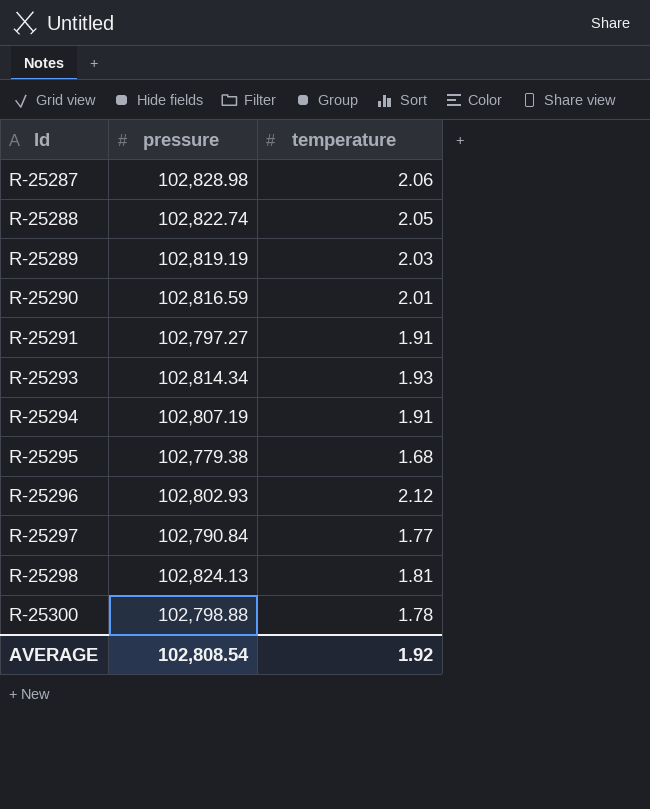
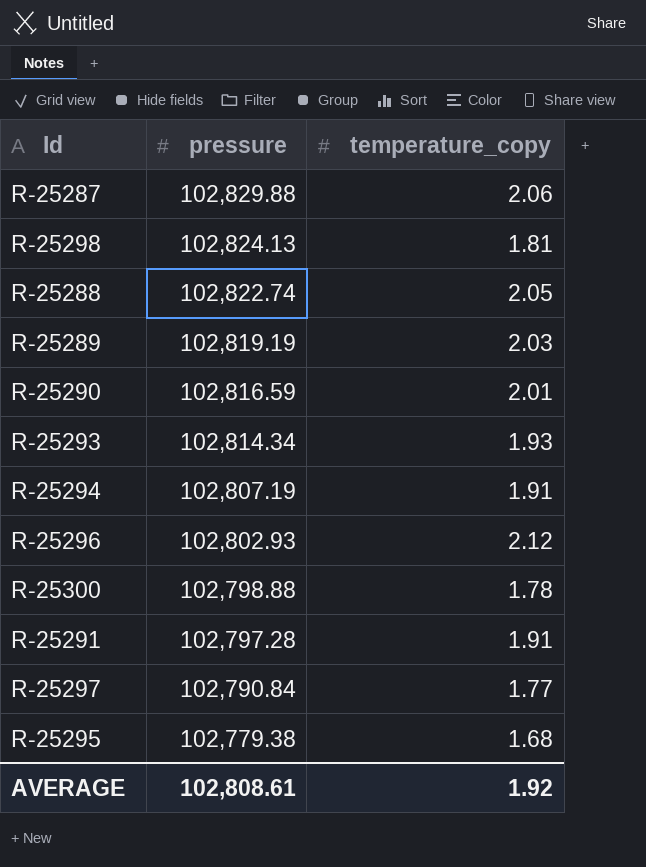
row order: Id ascending -> pressure descending
column name: temperature -> temperature_copy
R-25287 | pressure: 102,828.98 -> 102,829.88
R-25291 | pressure: 102,797.27 -> 102,797.28
AVERAGE | pressure: 102,808.54 -> 102,808.61

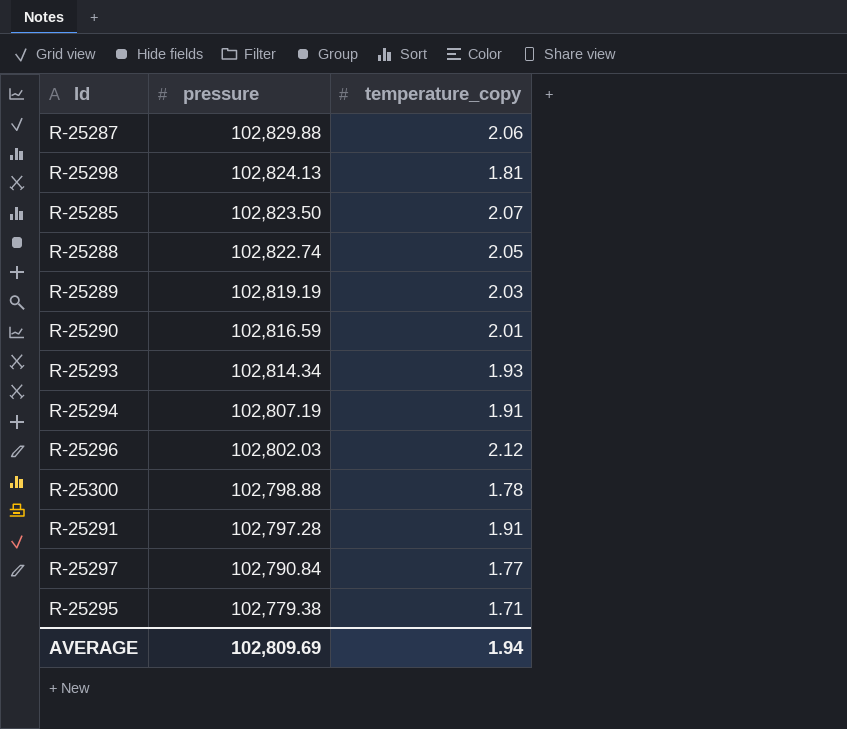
row R-25285: none -> 102,823.50 | 2.07
R-25296 | pressure: 102,802.93 -> 102,802.03
R-25295 | temperature_copy: 1.68 -> 1.71
AVERAGE | pressure: 102,808.61 -> 102,809.69
AVERAGE | temperature_copy: 1.92 -> 1.94

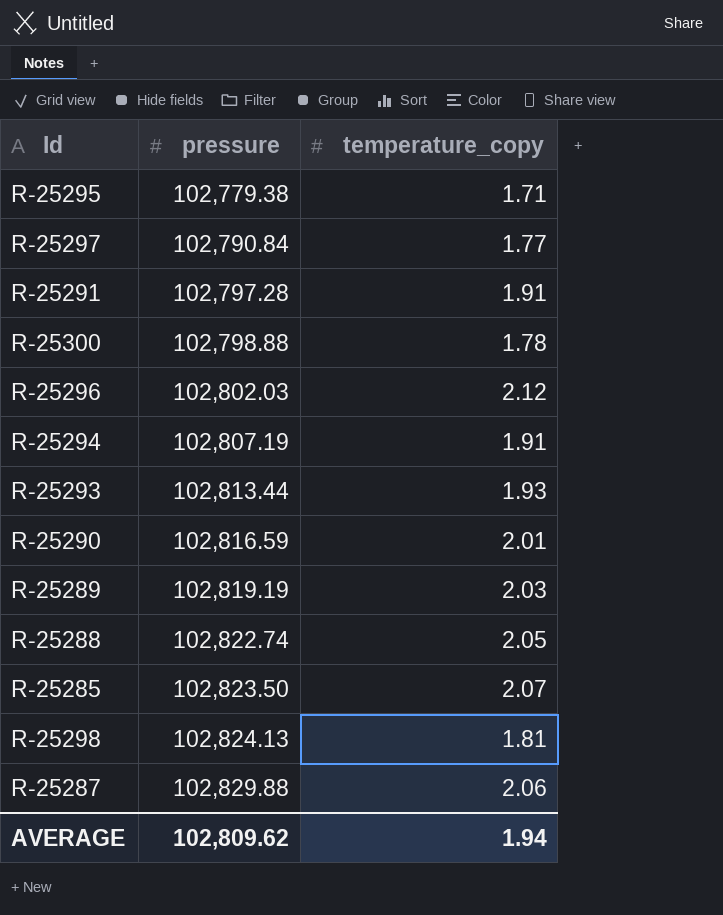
row order: pressure descending -> pressure ascending
R-25293 | pressure: 102,814.34 -> 102,813.44
AVERAGE | pressure: 102,809.69 -> 102,809.62

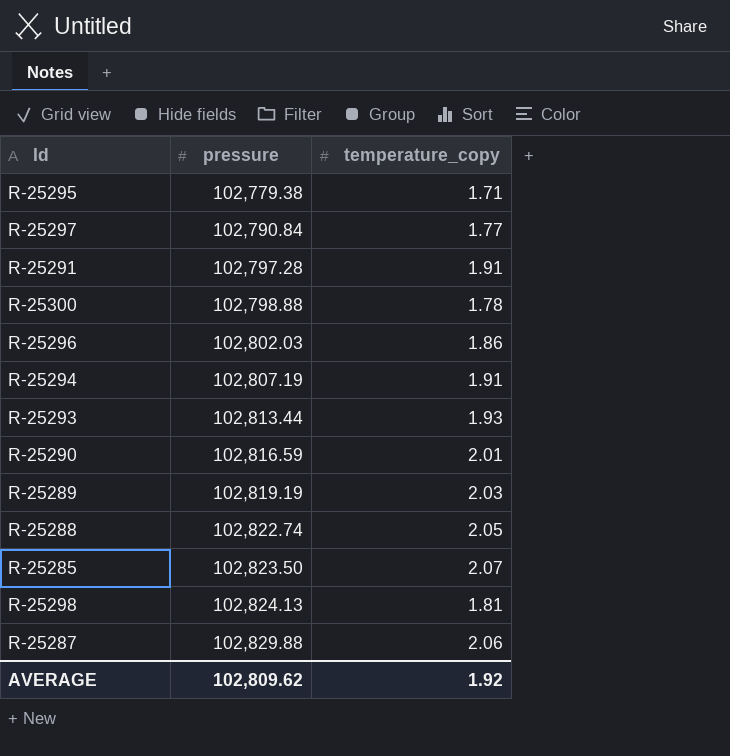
R-25296 | temperature_copy: 2.12 -> 1.86
AVERAGE | temperature_copy: 1.94 -> 1.92

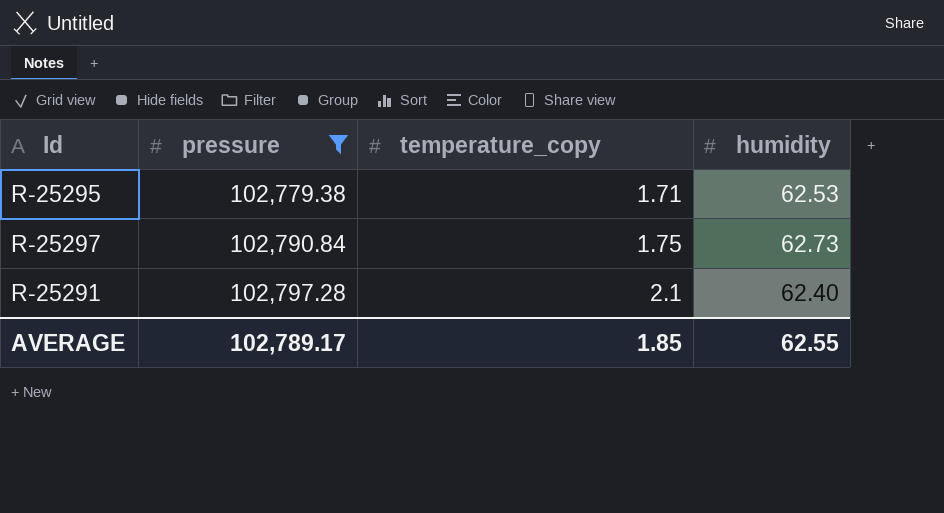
filter: none -> pressure <= 102,797.28
column humidity | position: none -> 4
R-25297 | temperature_copy: 1.77 -> 1.75
R-25291 | temperature_copy: 1.91 -> 2.1
AVERAGE | pressure: 102,809.62 -> 102,789.17
AVERAGE | temperature_copy: 1.92 -> 1.85

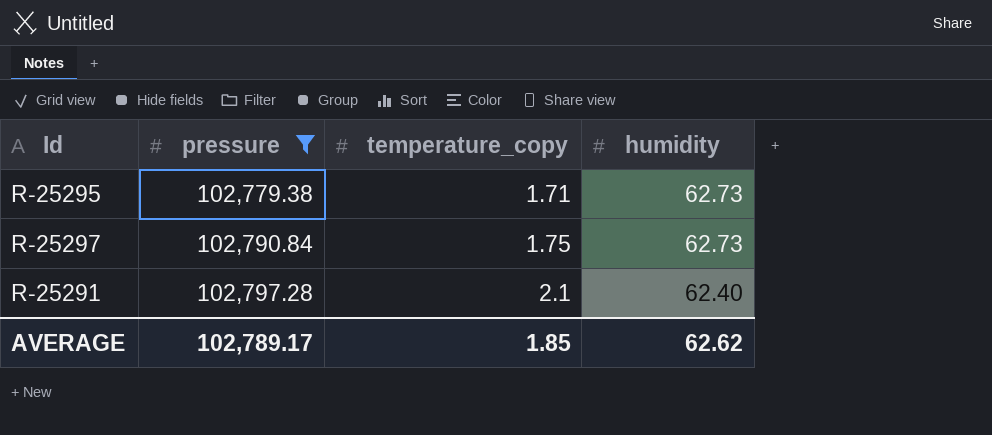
R-25295 | humidity: 62.53 -> 62.73
AVERAGE | humidity: 62.55 -> 62.62

